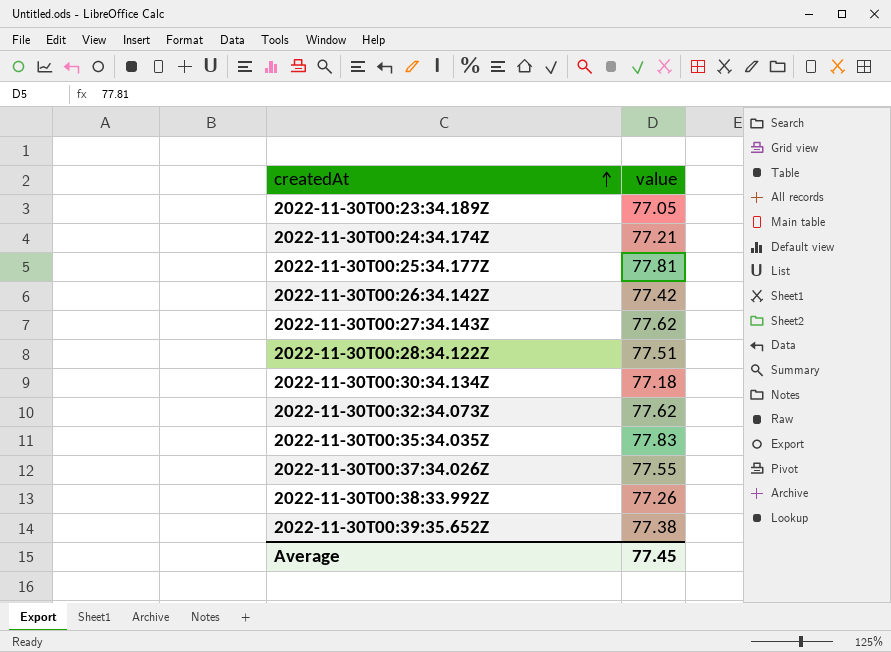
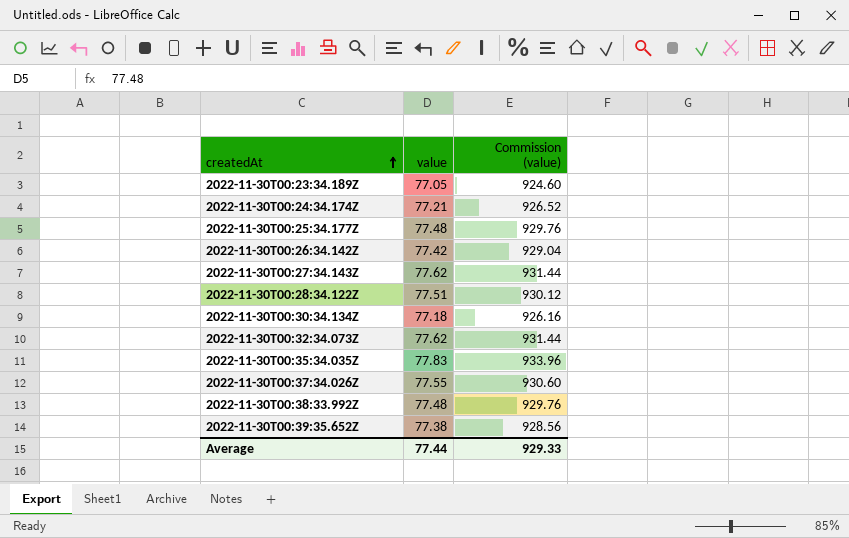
column Commission (value) | formula: none -> [value] * 12
2022-11-30T00:25:34.177Z | value: 77.81 -> 77.48
2022-11-30T00:38:33.992Z | value: 77.26 -> 77.48
Average | value: 77.45 -> 77.44

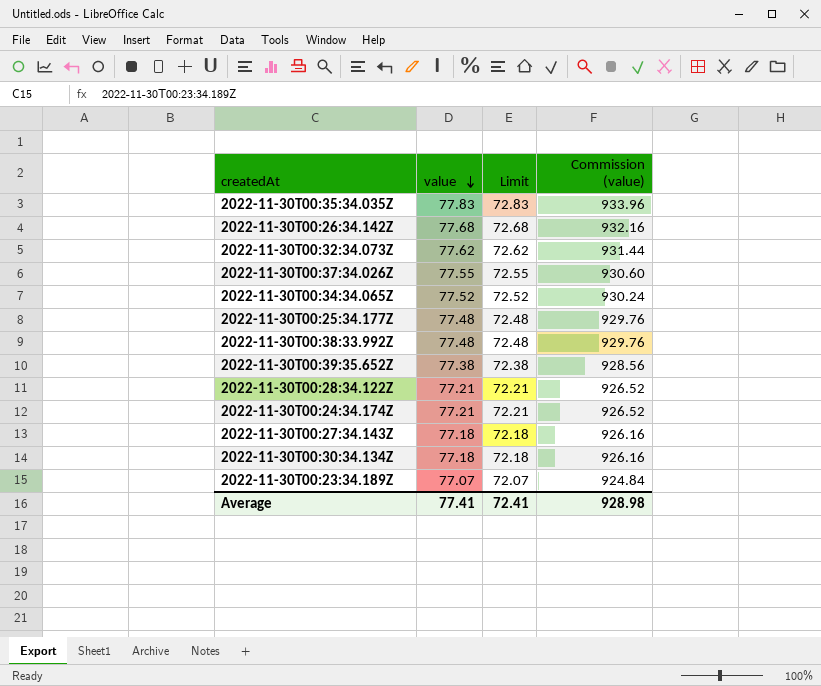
row order: createdAt ascending -> value descending
column Limit | formula: none -> [value] - 5
2022-11-30T00:26:34.142Z | value: 77.42 -> 77.68
2022-11-30T00:26:34.142Z | Commission (value): 929.04 -> 932.16
row 2022-11-30T00:34:34.065Z: none -> 77.52 | 72.52 | 930.24
2022-11-30T00:28:34.122Z | value: 77.51 -> 77.21
2022-11-30T00:28:34.122Z | Commission (value): 930.12 -> 926.52
2022-11-30T00:27:34.143Z | value: 77.62 -> 77.18
2022-11-30T00:27:34.143Z | Commission (value): 931.44 -> 926.16
2022-11-30T00:23:34.189Z | value: 77.05 -> 77.07
2022-11-30T00:23:34.189Z | Commission (value): 924.60 -> 924.84
Average | value: 77.44 -> 77.41
Average | Commission (value): 929.33 -> 928.98

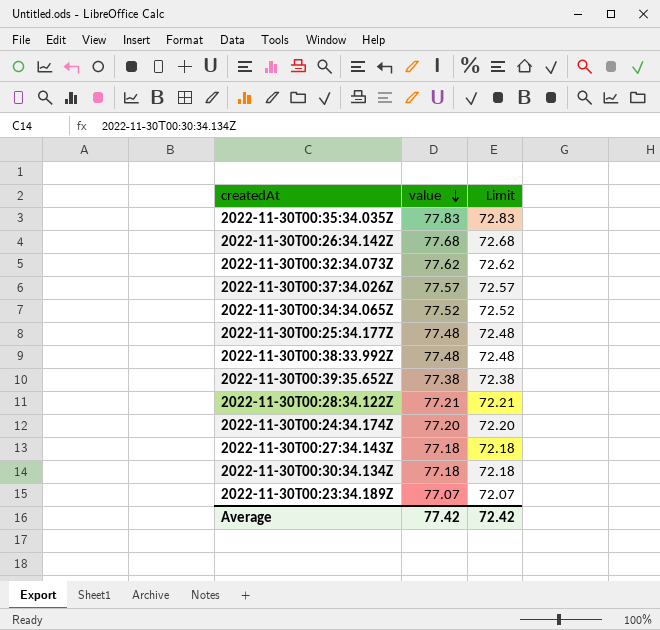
column Commission (value) | formula: [value] * 12 -> none
2022-11-30T00:37:34.026Z | value: 77.55 -> 77.57
2022-11-30T00:37:34.026Z | Limit: 72.55 -> 72.57
2022-11-30T00:24:34.174Z | value: 77.21 -> 77.20
2022-11-30T00:24:34.174Z | Limit: 72.21 -> 72.20
Average | value: 77.41 -> 77.42
Average | Limit: 72.41 -> 72.42

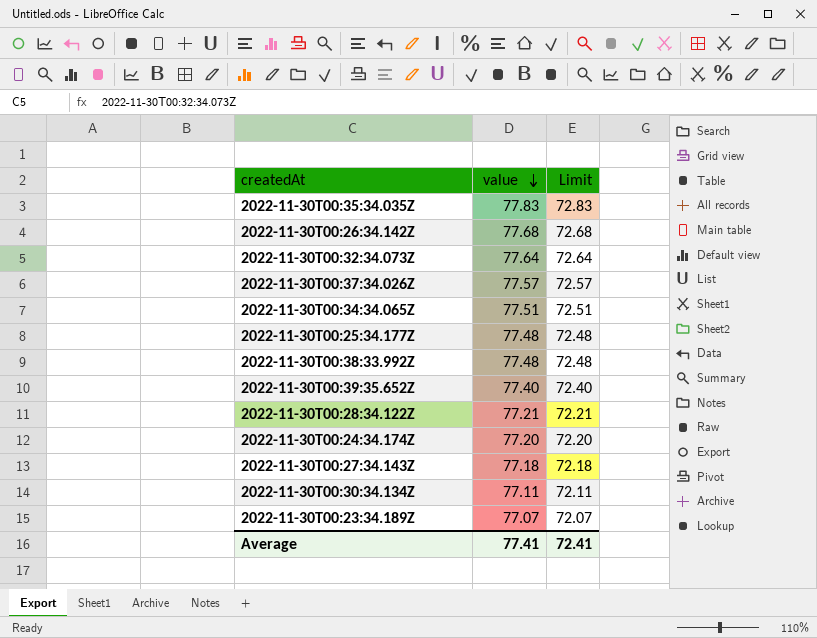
2022-11-30T00:32:34.073Z | value: 77.62 -> 77.64
2022-11-30T00:32:34.073Z | Limit: 72.62 -> 72.64
2022-11-30T00:34:34.065Z | value: 77.52 -> 77.51
2022-11-30T00:34:34.065Z | Limit: 72.52 -> 72.51
2022-11-30T00:39:35.652Z | value: 77.38 -> 77.40
2022-11-30T00:39:35.652Z | Limit: 72.38 -> 72.40
2022-11-30T00:30:34.134Z | value: 77.18 -> 77.11
2022-11-30T00:30:34.134Z | Limit: 72.18 -> 72.11
Average | value: 77.42 -> 77.41
Average | Limit: 72.42 -> 72.41

